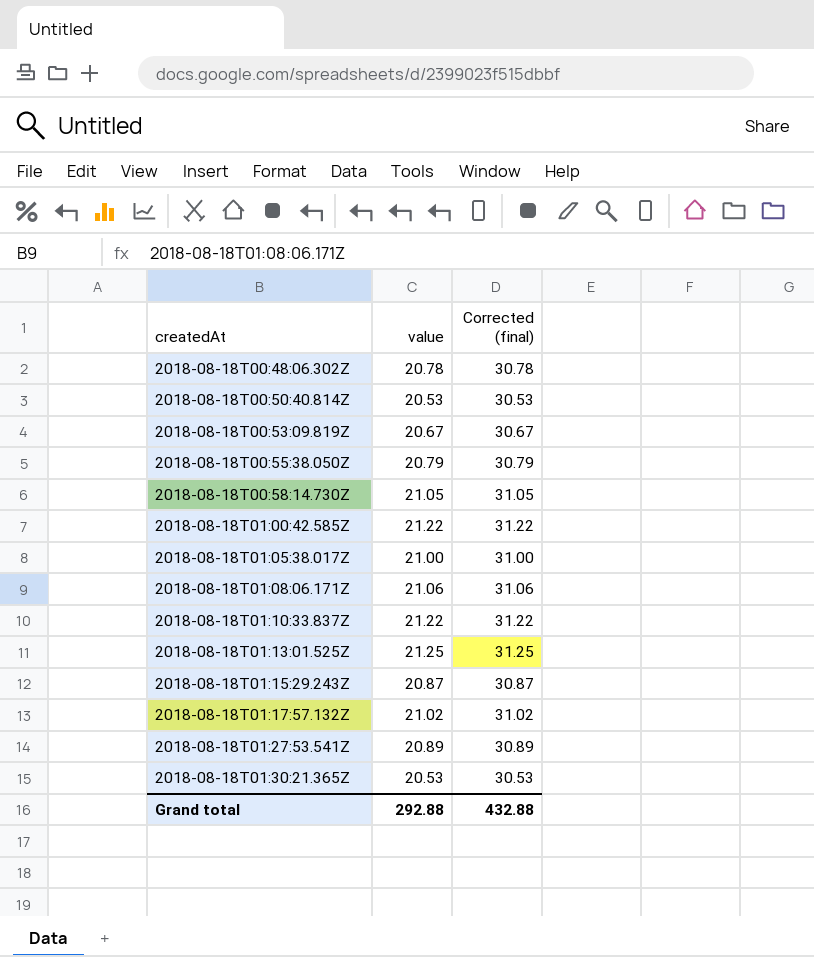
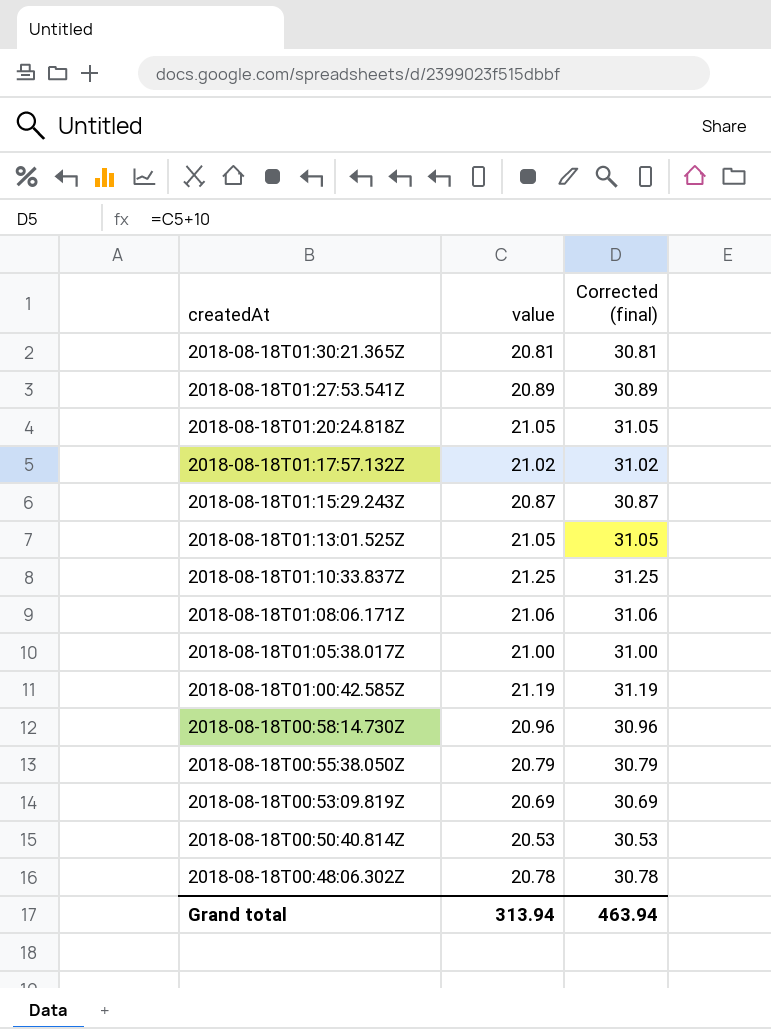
row order: createdAt ascending -> createdAt descending
2018-08-18T01:30:21.365Z | value: 20.53 -> 20.81
2018-08-18T01:30:21.365Z | Corrected (final): 30.53 -> 30.81
row 2018-08-18T01:20:24.818Z: none -> 21.05 | 31.05
2018-08-18T01:13:01.525Z | value: 21.25 -> 21.05
2018-08-18T01:13:01.525Z | Corrected (final): 31.25 -> 31.05
2018-08-18T01:10:33.837Z | value: 21.22 -> 21.25
2018-08-18T01:10:33.837Z | Corrected (final): 31.22 -> 31.25
2018-08-18T01:00:42.585Z | value: 21.22 -> 21.19
2018-08-18T01:00:42.585Z | Corrected (final): 31.22 -> 31.19
2018-08-18T00:58:14.730Z | value: 21.05 -> 20.96
2018-08-18T00:58:14.730Z | Corrected (final): 31.05 -> 30.96
2018-08-18T00:53:09.819Z | value: 20.67 -> 20.69
2018-08-18T00:53:09.819Z | Corrected (final): 30.67 -> 30.69
Grand total | value: 292.88 -> 313.94
Grand total | Corrected (final): 432.88 -> 463.94

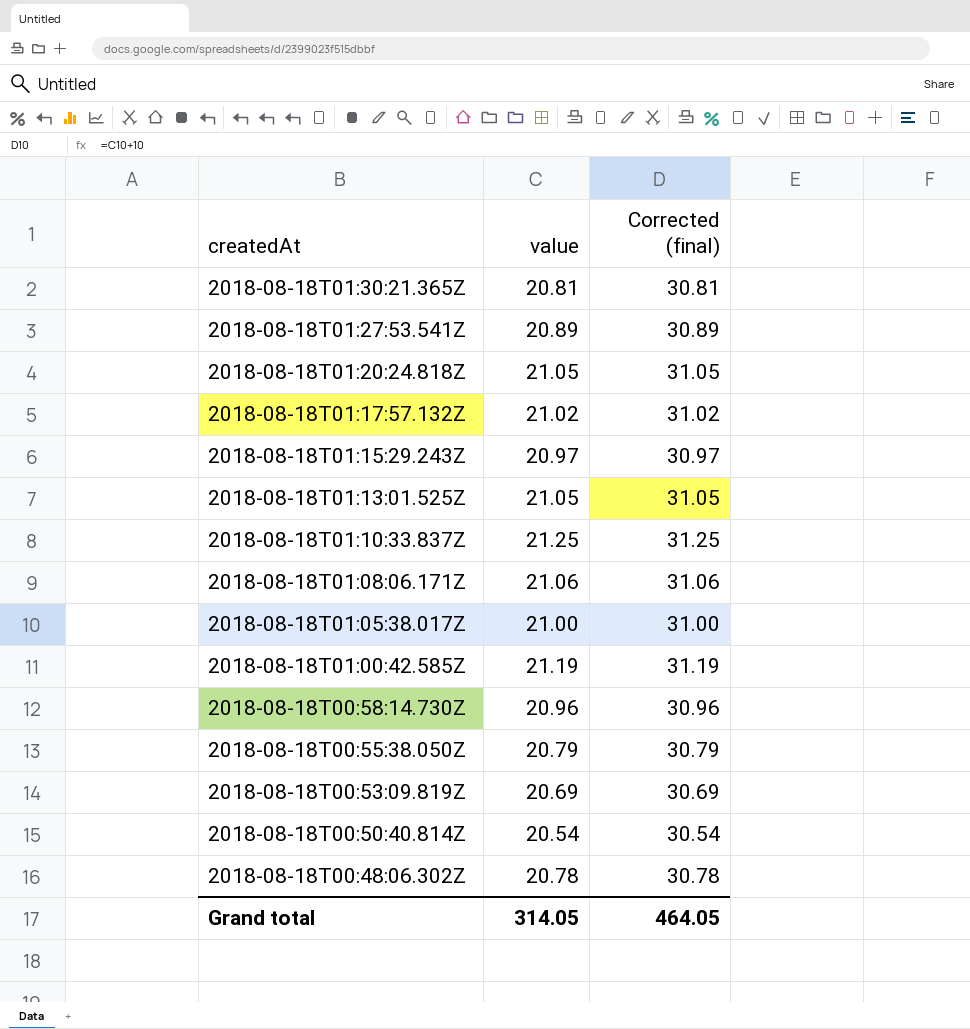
2018-08-18T01:15:29.243Z | value: 20.87 -> 20.97
2018-08-18T01:15:29.243Z | Corrected (final): 30.87 -> 30.97
2018-08-18T00:50:40.814Z | value: 20.53 -> 20.54
2018-08-18T00:50:40.814Z | Corrected (final): 30.53 -> 30.54
Grand total | value: 313.94 -> 314.05
Grand total | Corrected (final): 463.94 -> 464.05

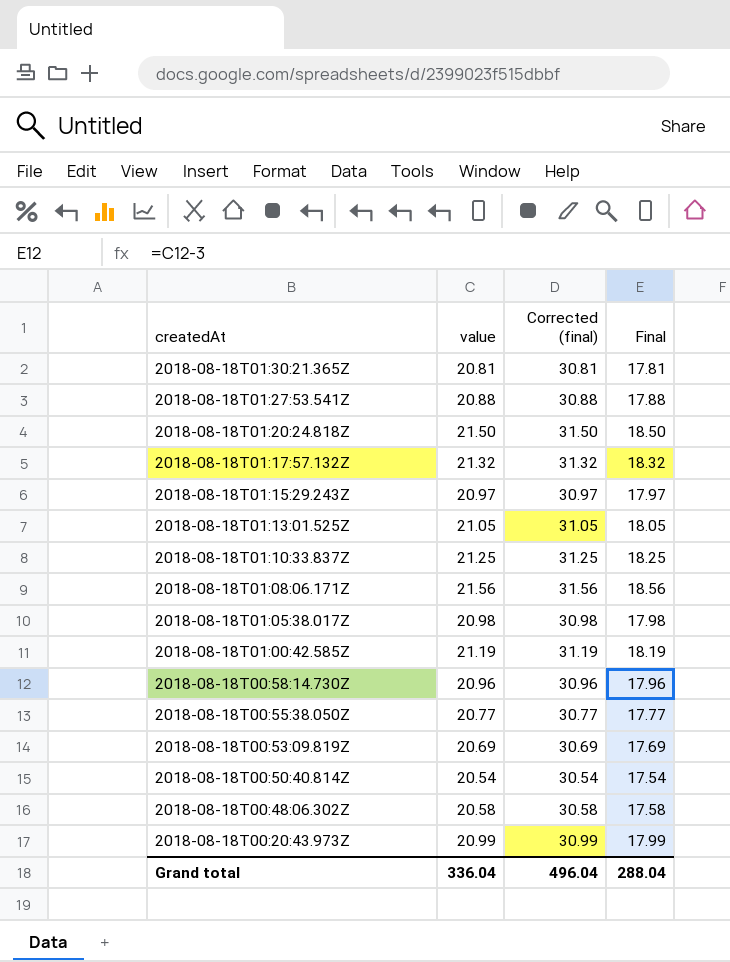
column Final | formula: none -> [value] - 3
2018-08-18T01:27:53.541Z | value: 20.89 -> 20.88
2018-08-18T01:27:53.541Z | Corrected (final): 30.89 -> 30.88
2018-08-18T01:20:24.818Z | value: 21.05 -> 21.50
2018-08-18T01:20:24.818Z | Corrected (final): 31.05 -> 31.50
2018-08-18T01:17:57.132Z | value: 21.02 -> 21.32
2018-08-18T01:17:57.132Z | Corrected (final): 31.02 -> 31.32
2018-08-18T01:08:06.171Z | value: 21.06 -> 21.56
2018-08-18T01:08:06.171Z | Corrected (final): 31.06 -> 31.56
2018-08-18T01:05:38.017Z | value: 21.00 -> 20.98
2018-08-18T01:05:38.017Z | Corrected (final): 31.00 -> 30.98
2018-08-18T00:55:38.050Z | value: 20.79 -> 20.77
2018-08-18T00:55:38.050Z | Corrected (final): 30.79 -> 30.77
2018-08-18T00:48:06.302Z | value: 20.78 -> 20.58
2018-08-18T00:48:06.302Z | Corrected (final): 30.78 -> 30.58
row 2018-08-18T00:20:43.973Z: none -> 20.99 | 30.99 | 17.99
Grand total | value: 314.05 -> 336.04
Grand total | Corrected (final): 464.05 -> 496.04

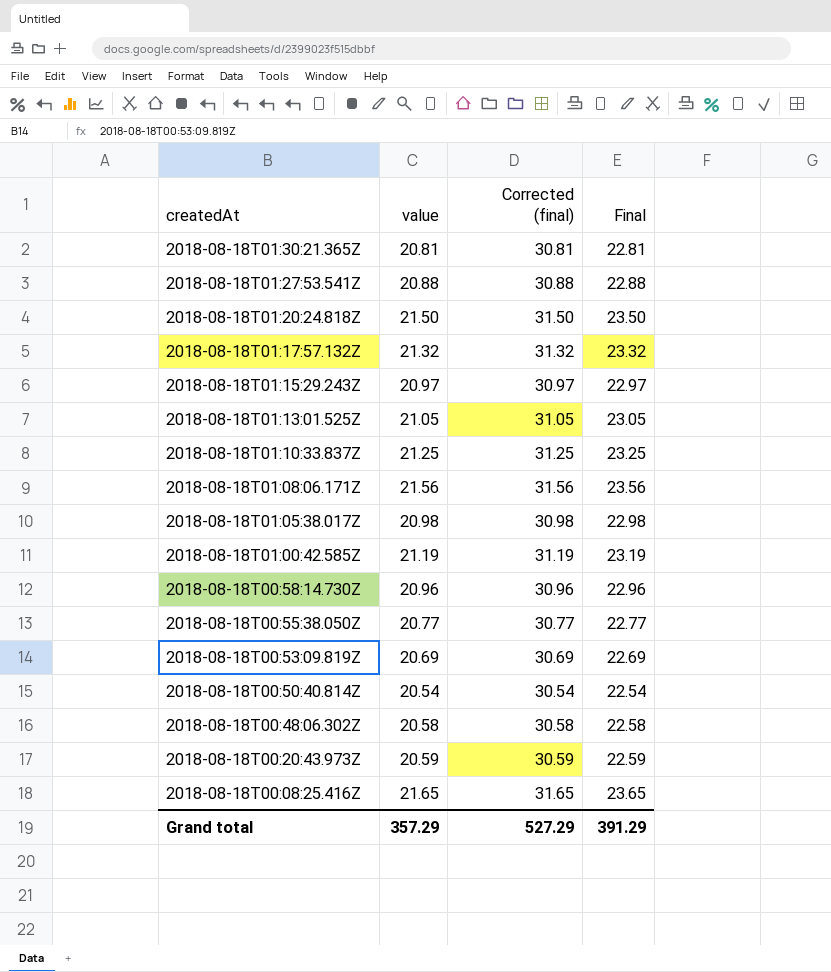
column Final | formula: [value] - 3 -> [value] + 2
2018-08-18T00:20:43.973Z | value: 20.99 -> 20.59
2018-08-18T00:20:43.973Z | Corrected (final): 30.99 -> 30.59
row 2018-08-18T00:08:25.416Z: none -> 21.65 | 31.65 | 23.65
Grand total | value: 336.04 -> 357.29
Grand total | Corrected (final): 496.04 -> 527.29
Grand total | Final: 288.04 -> 391.29

